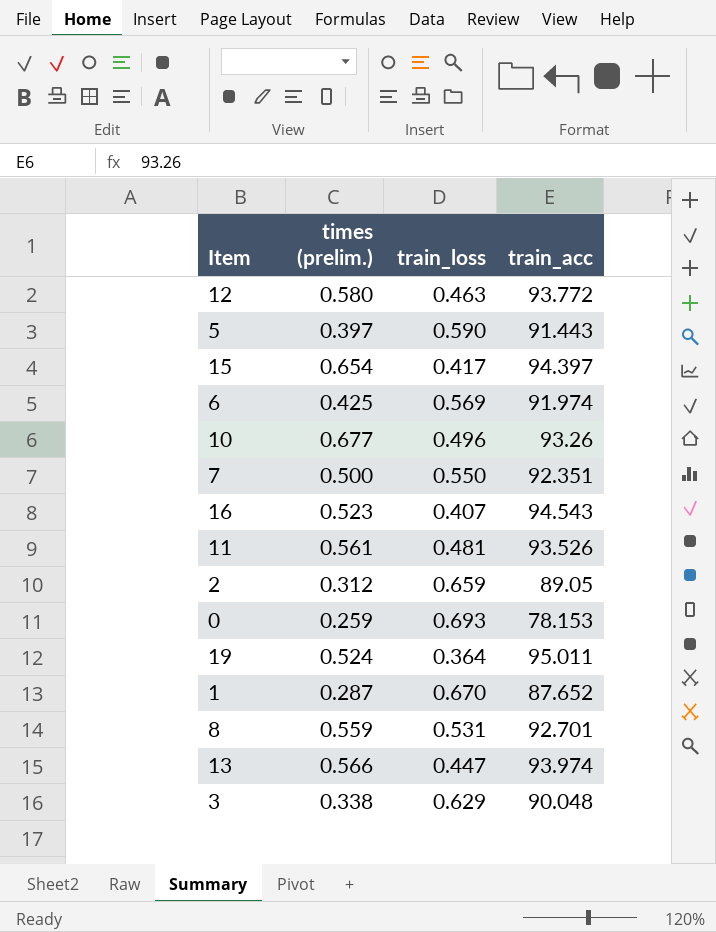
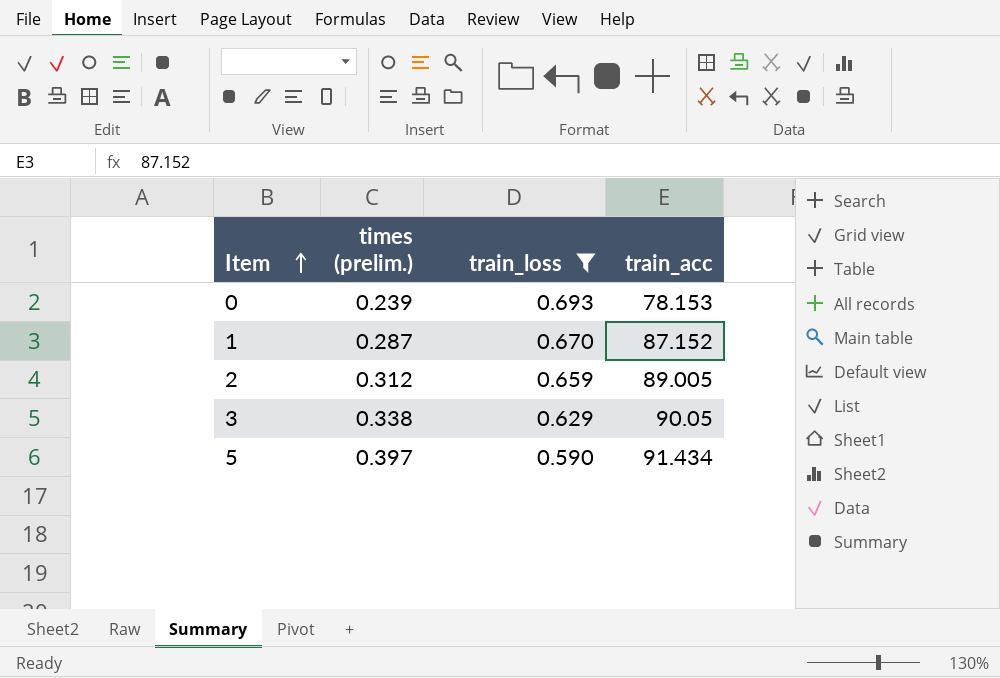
filter: none -> train_loss >= 0.590
row order: none -> Item ascending
0 | times (prelim.): 0.259 -> 0.239
1 | train_acc: 87.652 -> 87.152
2 | train_acc: 89.05 -> 89.005
3 | train_acc: 90.048 -> 90.05
5 | train_acc: 91.443 -> 91.434

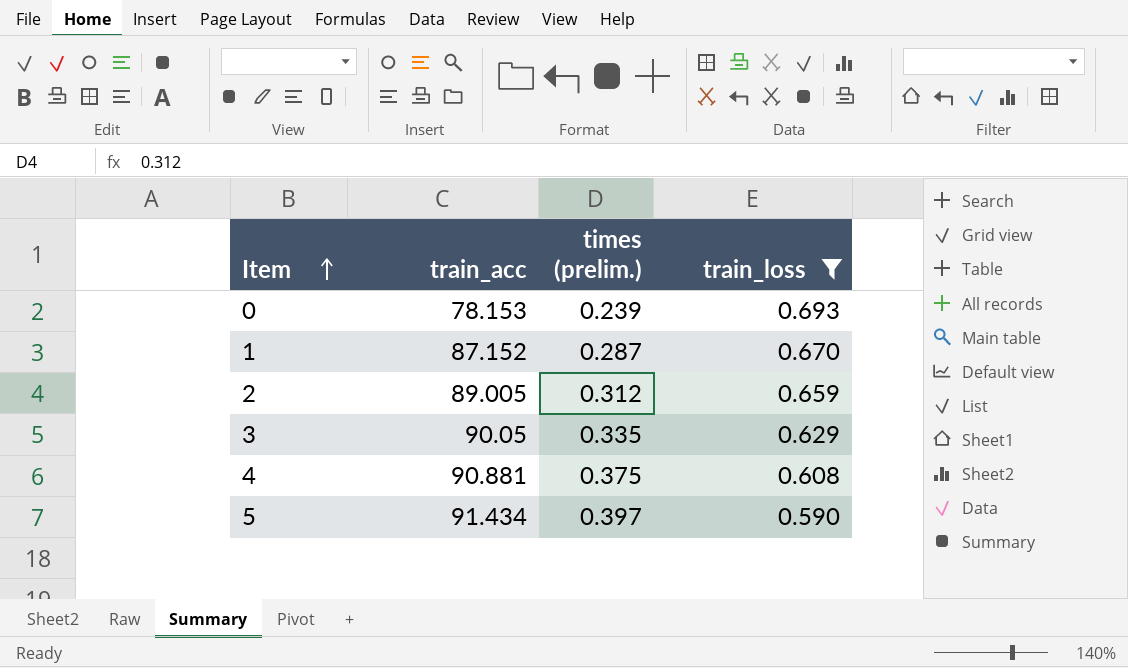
column train_acc | position: 4 -> 2
3 | times (prelim.): 0.338 -> 0.335
row 4: none -> 90.881 | 0.375 | 0.608

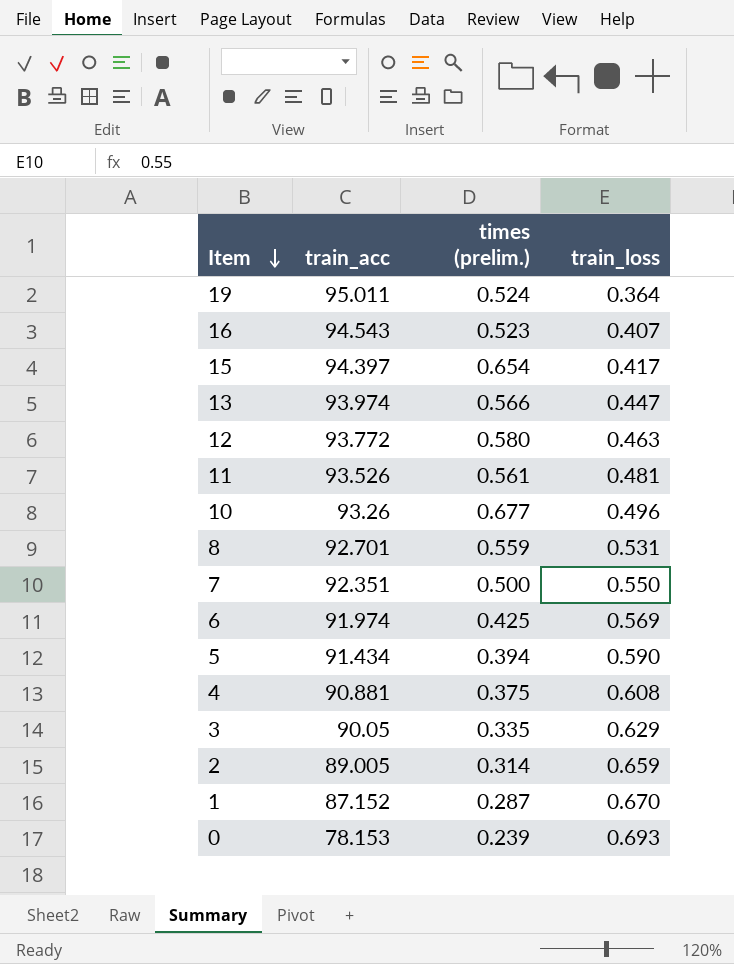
filter: train_loss >= 0.590 -> none
row order: Item ascending -> Item descending
5 | times (prelim.): 0.397 -> 0.394
2 | times (prelim.): 0.312 -> 0.314

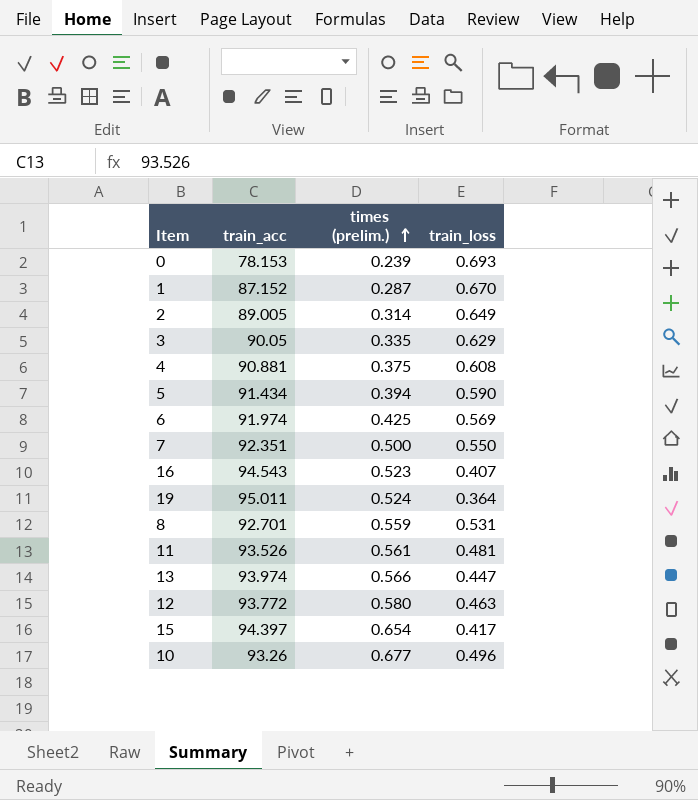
row order: Item descending -> times (prelim.) ascending
2 | train_loss: 0.659 -> 0.649

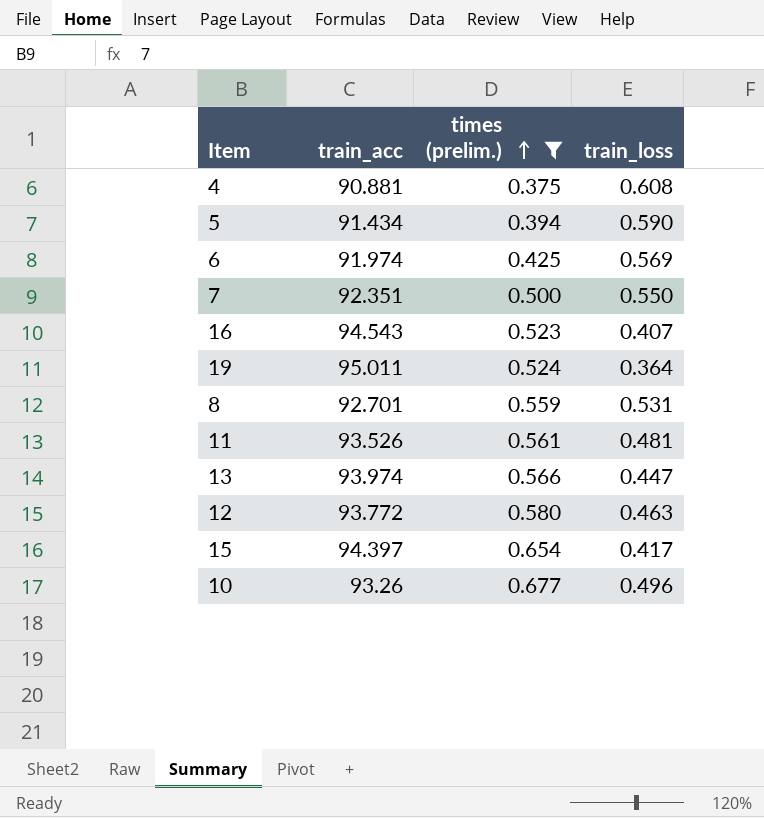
filter: none -> times (prelim.) >= 0.375

